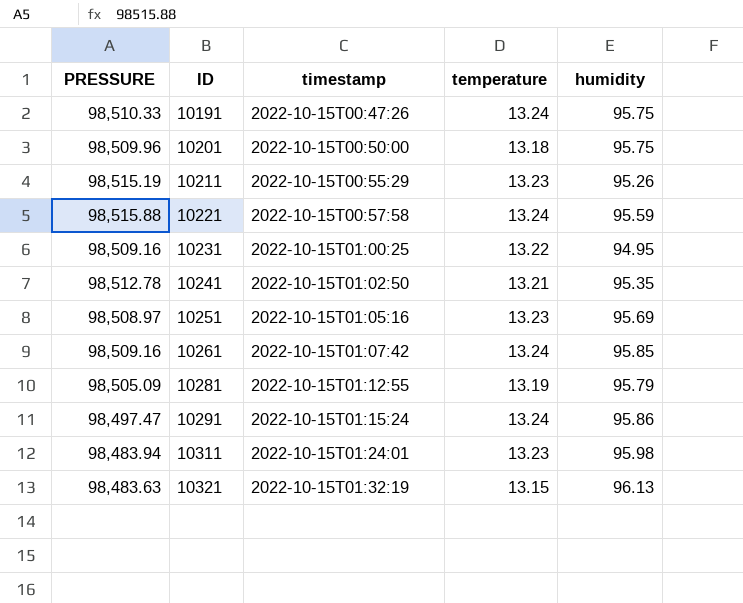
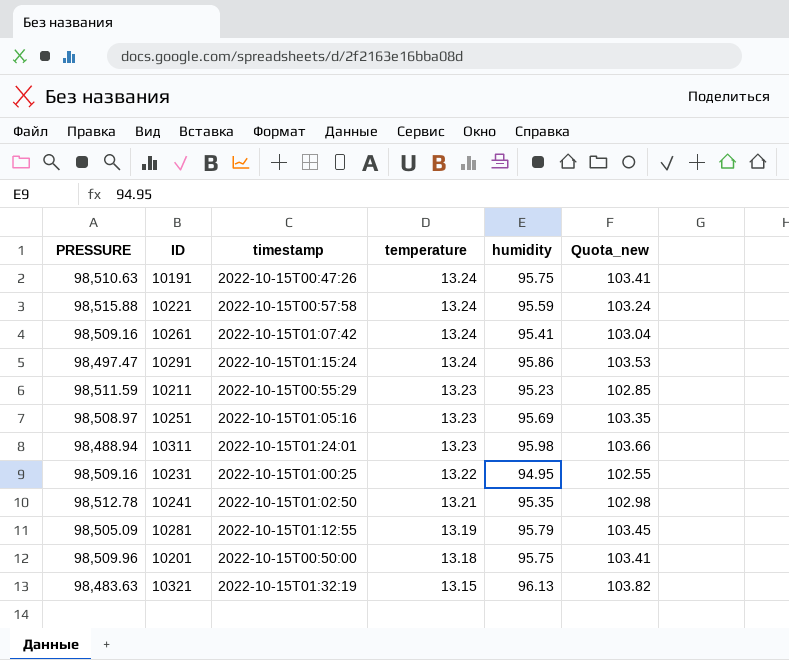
row order: ID ascending -> temperature descending
column Quota_new | formula: none -> [humidity] * 1.08
10191 | PRESSURE: 98,510.33 -> 98,510.63
10261 | humidity: 95.85 -> 95.41
10211 | PRESSURE: 98,515.19 -> 98,511.59
10211 | humidity: 95.26 -> 95.23
10311 | PRESSURE: 98,483.94 -> 98,488.94

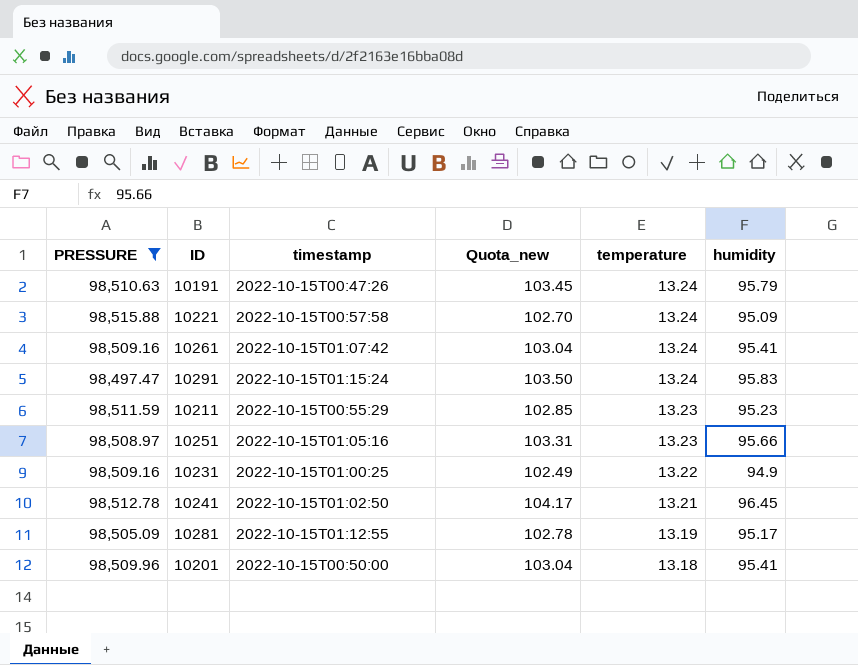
filter: none -> PRESSURE >= 98,497.47
column Quota_new | position: 6 -> 4
10191 | Quota_new: 103.41 -> 103.45
10191 | humidity: 95.75 -> 95.79
10221 | Quota_new: 103.24 -> 102.70
10221 | humidity: 95.59 -> 95.09
10291 | Quota_new: 103.53 -> 103.50
10291 | humidity: 95.86 -> 95.83
10251 | Quota_new: 103.35 -> 103.31
10251 | humidity: 95.69 -> 95.66
10231 | Quota_new: 102.55 -> 102.49
10231 | humidity: 94.95 -> 94.9
10241 | Quota_new: 102.98 -> 104.17
10241 | humidity: 95.35 -> 96.45
10281 | Quota_new: 103.45 -> 102.78
10281 | humidity: 95.79 -> 95.17
10201 | Quota_new: 103.41 -> 103.04
10201 | humidity: 95.75 -> 95.41

